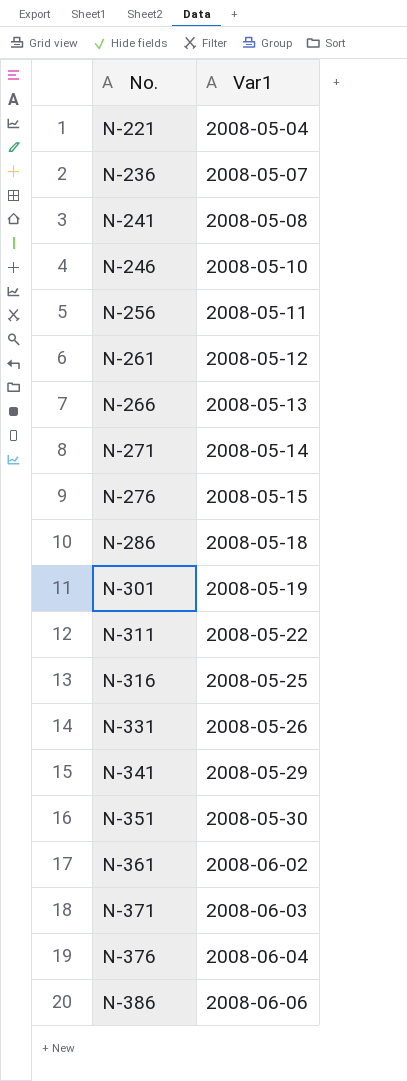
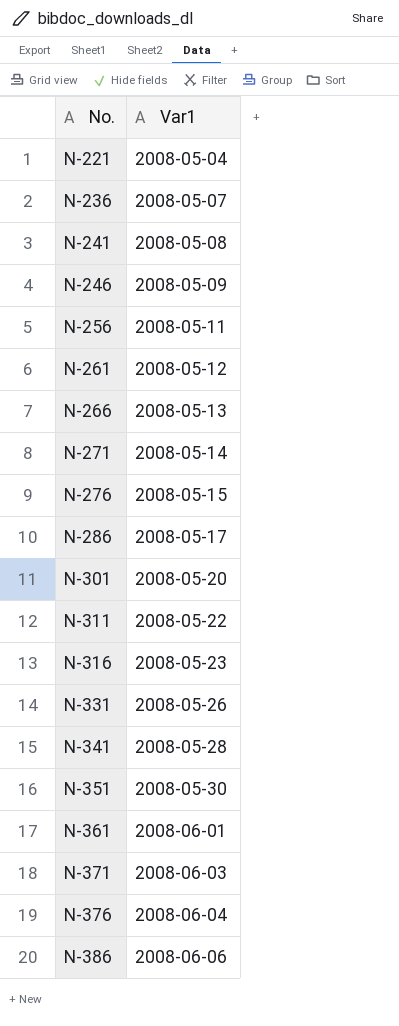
N-246 | Var1: 2008-05-10 -> 2008-05-09
N-286 | Var1: 2008-05-18 -> 2008-05-17
N-301 | Var1: 2008-05-19 -> 2008-05-20
N-316 | Var1: 2008-05-25 -> 2008-05-23
N-341 | Var1: 2008-05-29 -> 2008-05-28
N-361 | Var1: 2008-06-02 -> 2008-06-01

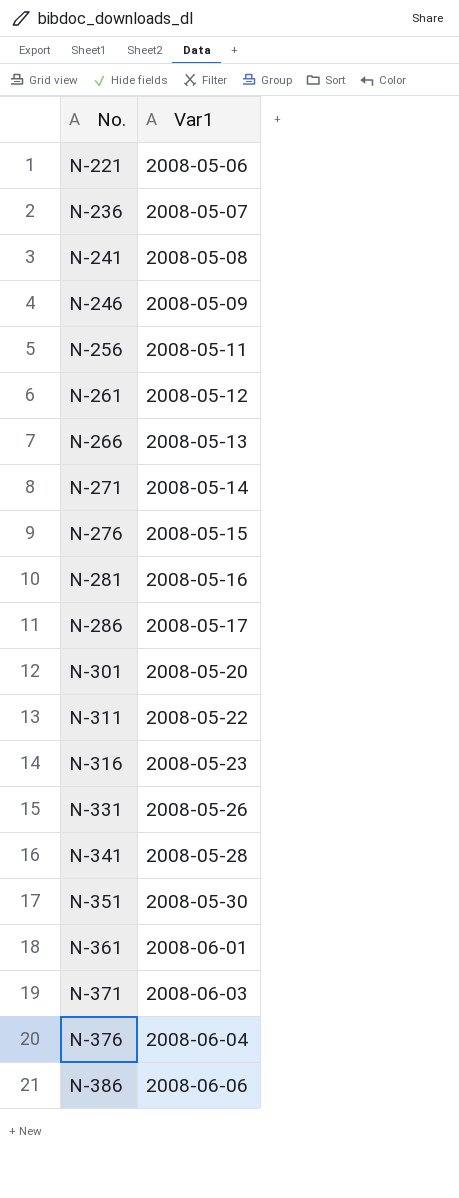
N-221 | Var1: 2008-05-04 -> 2008-05-06
row N-281: none -> 2008-05-16

